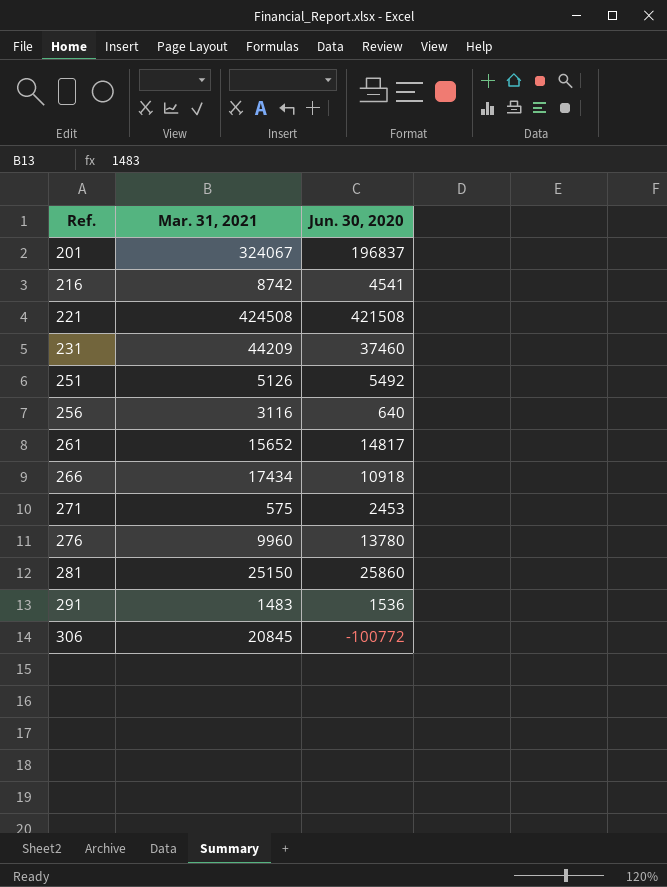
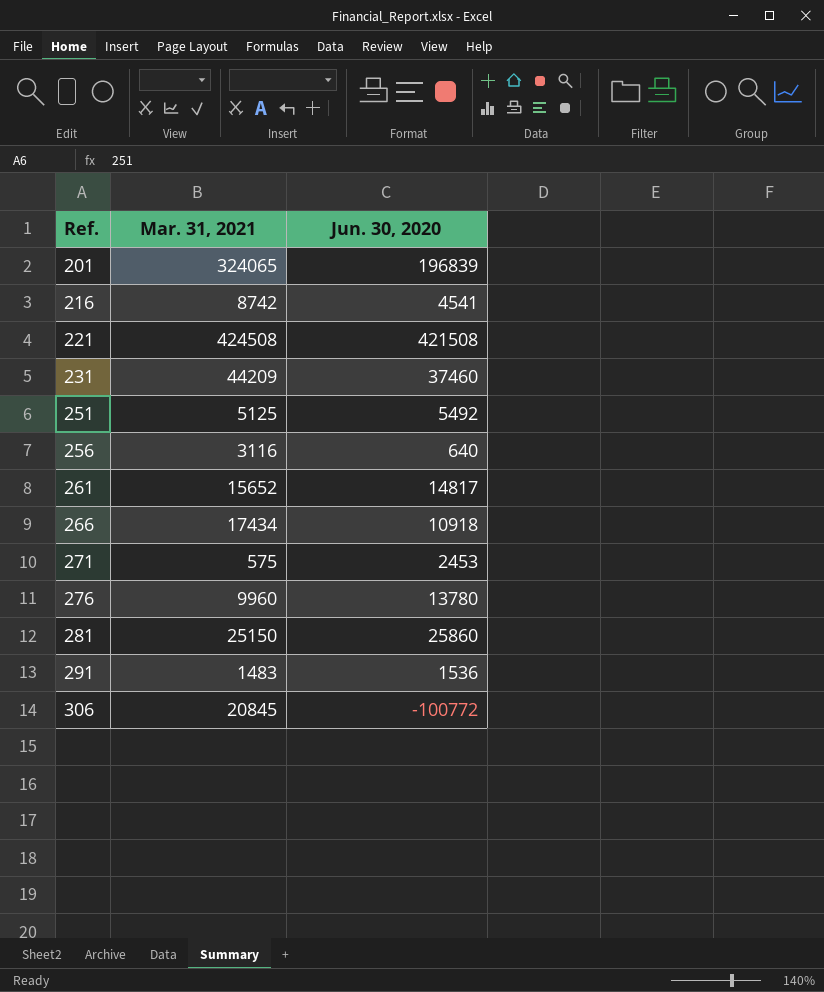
201 | Mar. 31, 2021: 324067 -> 324065
201 | Jun. 30, 2020: 196837 -> 196839
251 | Mar. 31, 2021: 5126 -> 5125

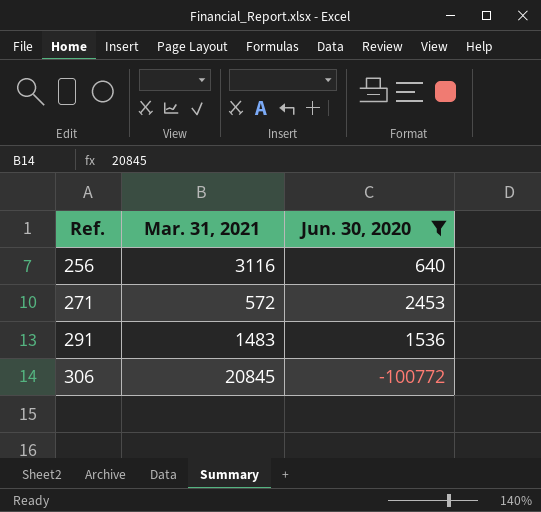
filter: none -> Jun. 30, 2020 <= 2453
271 | Mar. 31, 2021: 575 -> 572

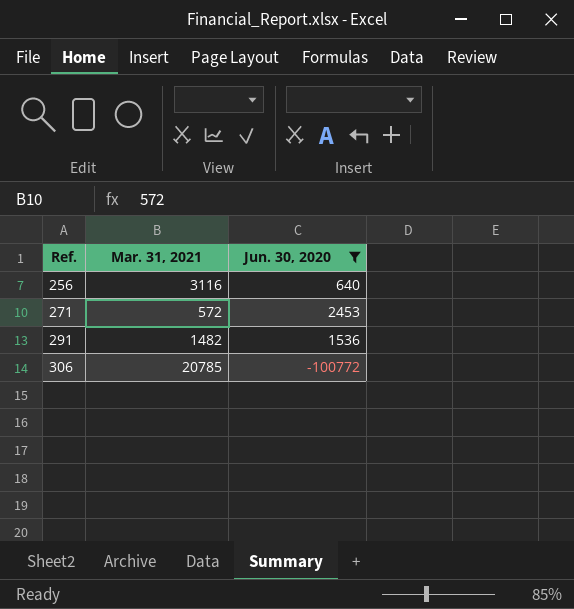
291 | Mar. 31, 2021: 1483 -> 1482
306 | Mar. 31, 2021: 20845 -> 20785

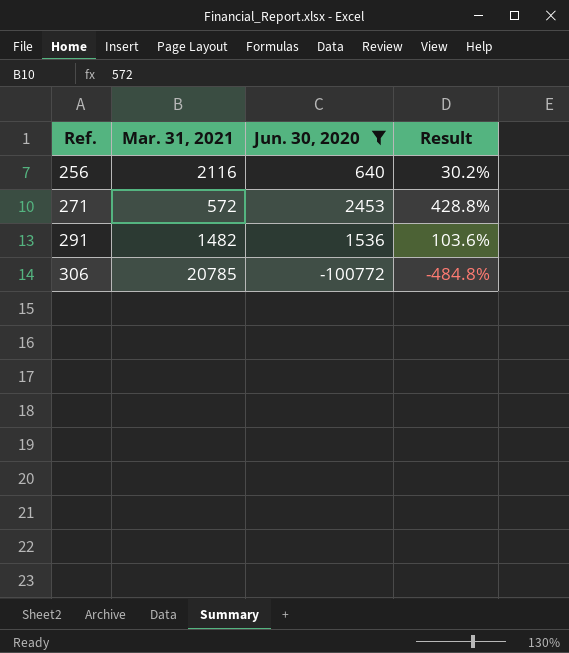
column Result | formula: none -> [Jun. 30, 2020] / [Mar. 31, 2021]
256 | Mar. 31, 2021: 3116 -> 2116

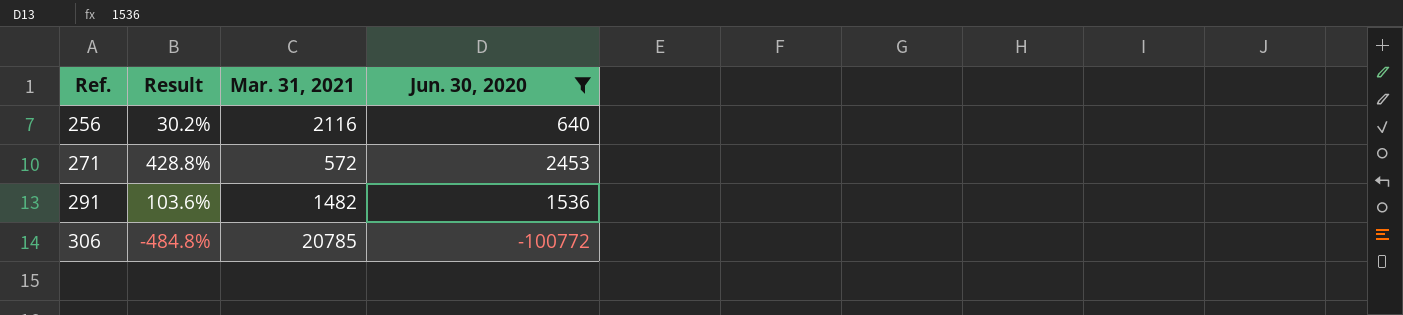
column Result | position: 4 -> 2

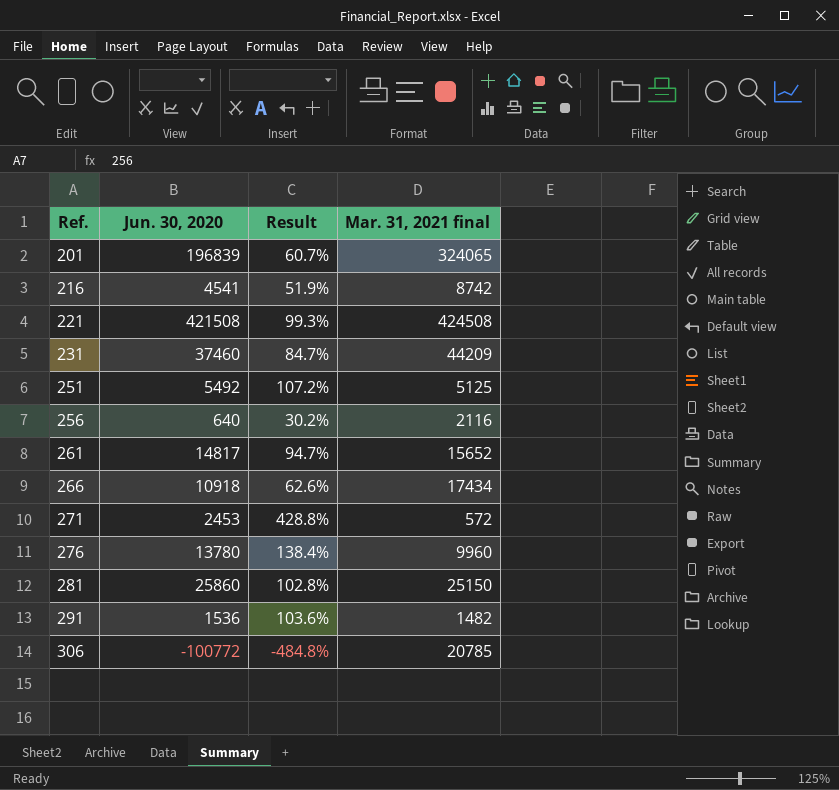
filter: Jun. 30, 2020 <= 2453 -> none
column Jun. 30, 2020 | position: 4 -> 2
column name: Mar. 31, 2021 -> Mar. 31, 2021 final

